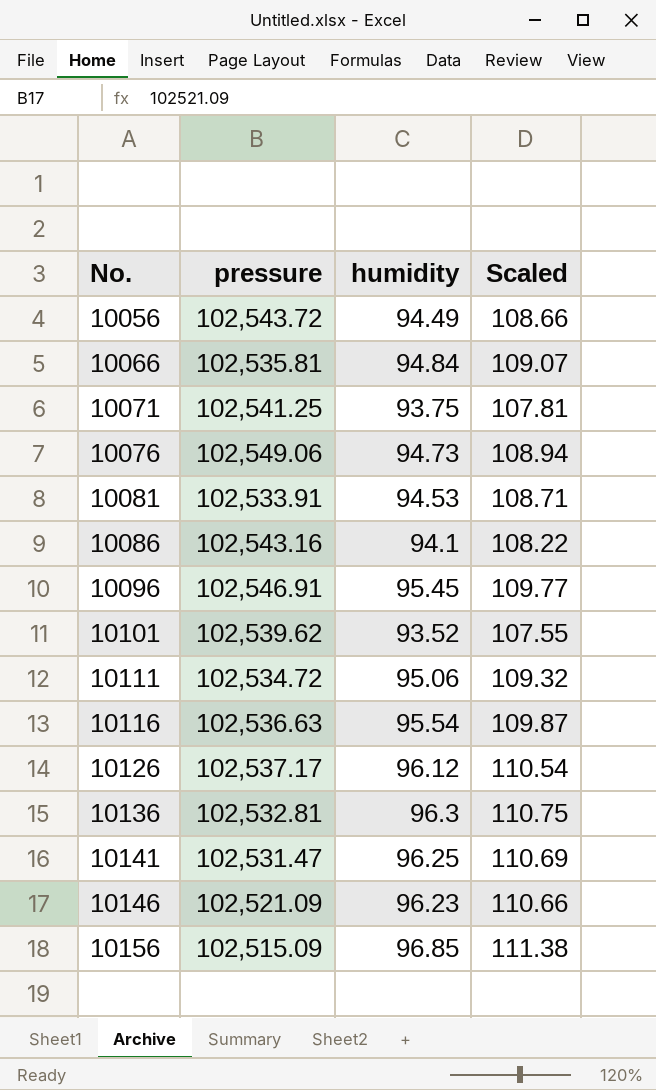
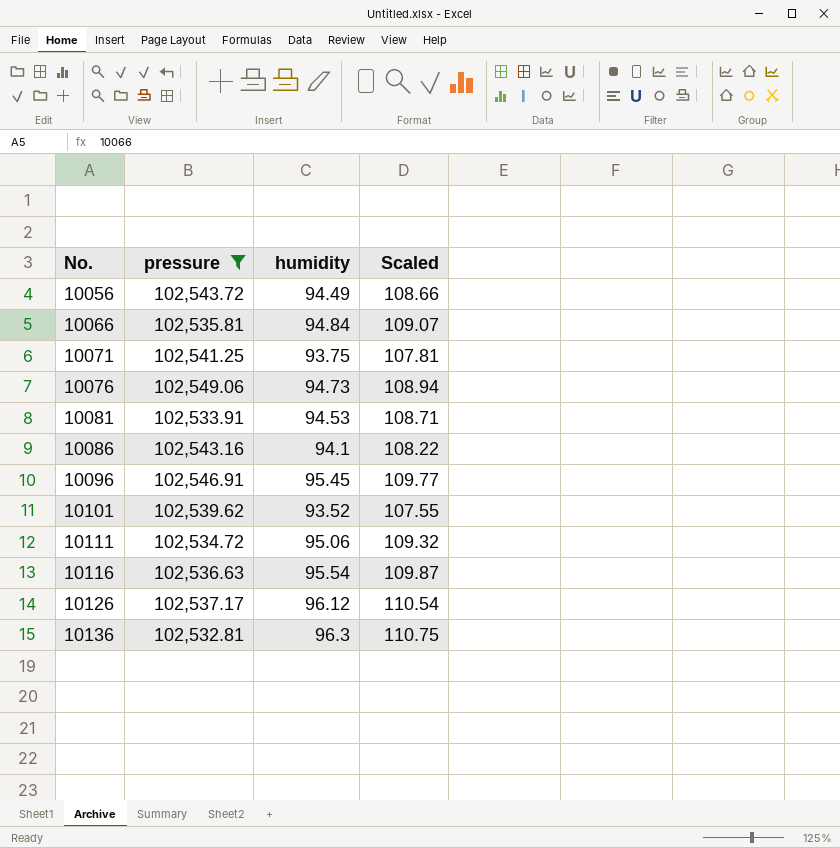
filter: none -> pressure >= 102,532.81

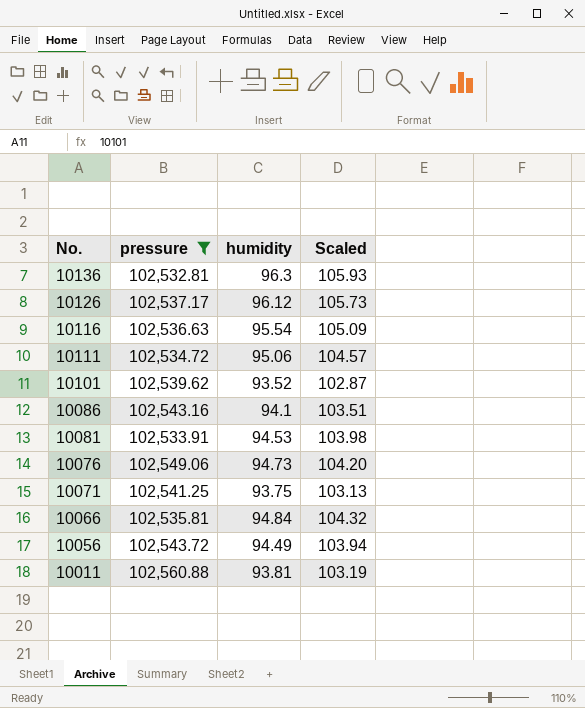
row order: No. ascending -> No. descending
column Scaled | formula: [humidity] * 1.15 -> [humidity] * 1.1
row 10096: 102,546.91 | 95.45 | 109.77 -> none
row 10011: none -> 102,560.88 | 93.81 | 103.19

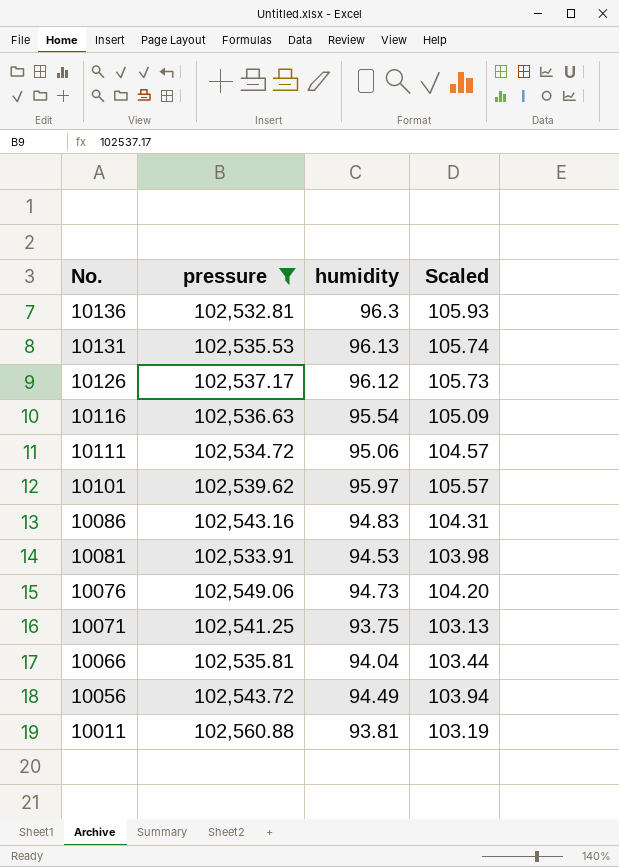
row 10131: none -> 102,535.53 | 96.13 | 105.74
10101 | humidity: 93.52 -> 95.97
10101 | Scaled: 102.87 -> 105.57
10086 | humidity: 94.1 -> 94.83
10086 | Scaled: 103.51 -> 104.31
10066 | humidity: 94.84 -> 94.04
10066 | Scaled: 104.32 -> 103.44

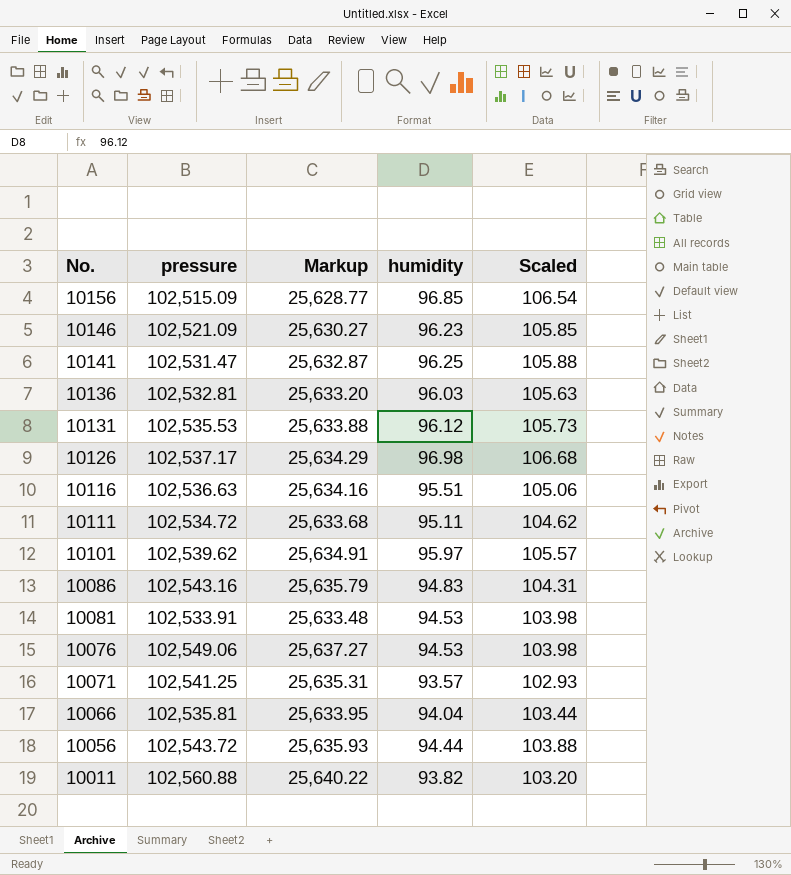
filter: pressure >= 102,532.81 -> none
column Markup | formula: none -> [pressure] * 0.25
10136 | humidity: 96.3 -> 96.03
10136 | Scaled: 105.93 -> 105.63
10131 | humidity: 96.13 -> 96.12
10131 | Scaled: 105.74 -> 105.73
10126 | humidity: 96.12 -> 96.98
10126 | Scaled: 105.73 -> 106.68
10116 | humidity: 95.54 -> 95.51
10116 | Scaled: 105.09 -> 105.06
10111 | humidity: 95.06 -> 95.11
10111 | Scaled: 104.57 -> 104.62
10076 | humidity: 94.73 -> 94.53
10076 | Scaled: 104.20 -> 103.98
10071 | humidity: 93.75 -> 93.57
10071 | Scaled: 103.13 -> 102.93
10056 | humidity: 94.49 -> 94.44
10056 | Scaled: 103.94 -> 103.88
10011 | humidity: 93.81 -> 93.82
10011 | Scaled: 103.19 -> 103.20

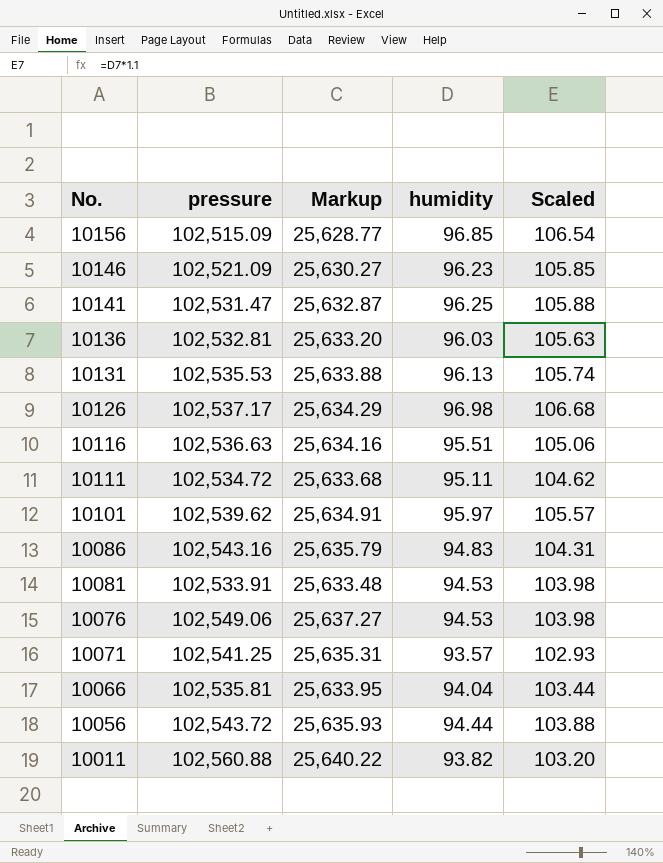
10131 | humidity: 96.12 -> 96.13
10131 | Scaled: 105.73 -> 105.74

